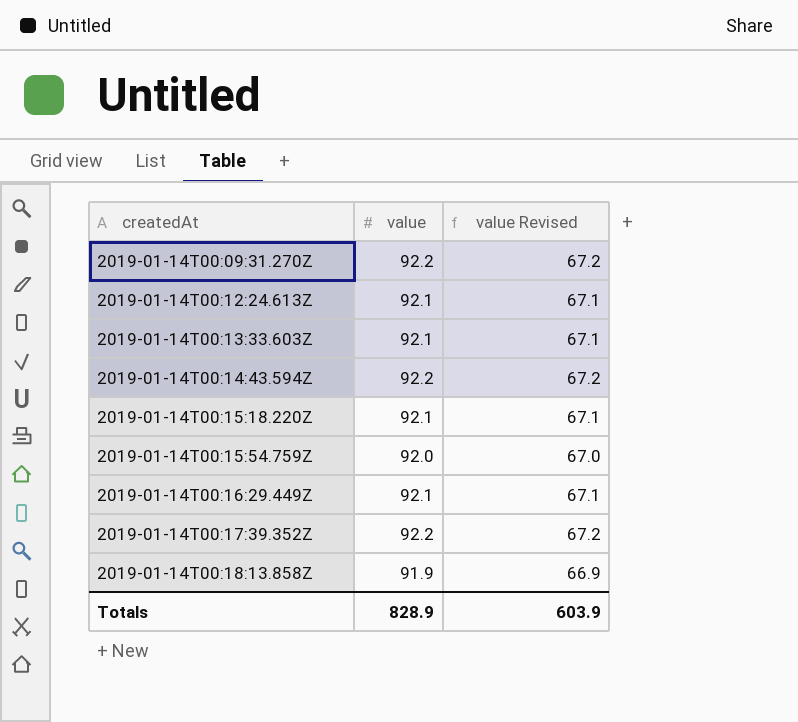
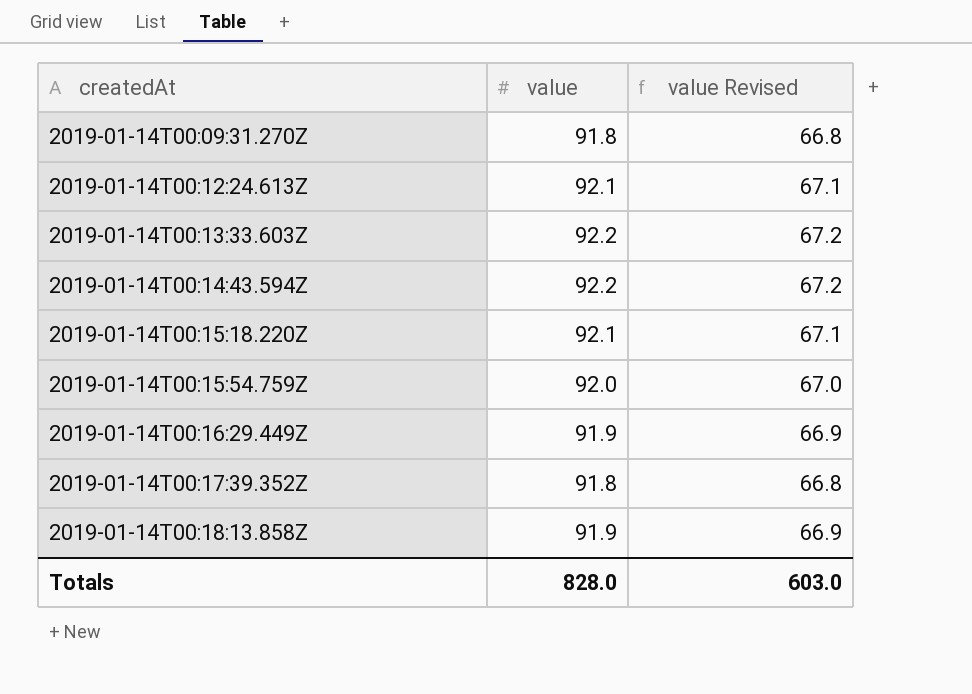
2019-01-14T00:09:31.270Z | value: 92.2 -> 91.8
2019-01-14T00:09:31.270Z | value Revised: 67.2 -> 66.8
2019-01-14T00:13:33.603Z | value: 92.1 -> 92.2
2019-01-14T00:13:33.603Z | value Revised: 67.1 -> 67.2
2019-01-14T00:16:29.449Z | value: 92.1 -> 91.9
2019-01-14T00:16:29.449Z | value Revised: 67.1 -> 66.9
2019-01-14T00:17:39.352Z | value: 92.2 -> 91.8
2019-01-14T00:17:39.352Z | value Revised: 67.2 -> 66.8
Totals | value: 828.9 -> 828.0
Totals | value Revised: 603.9 -> 603.0

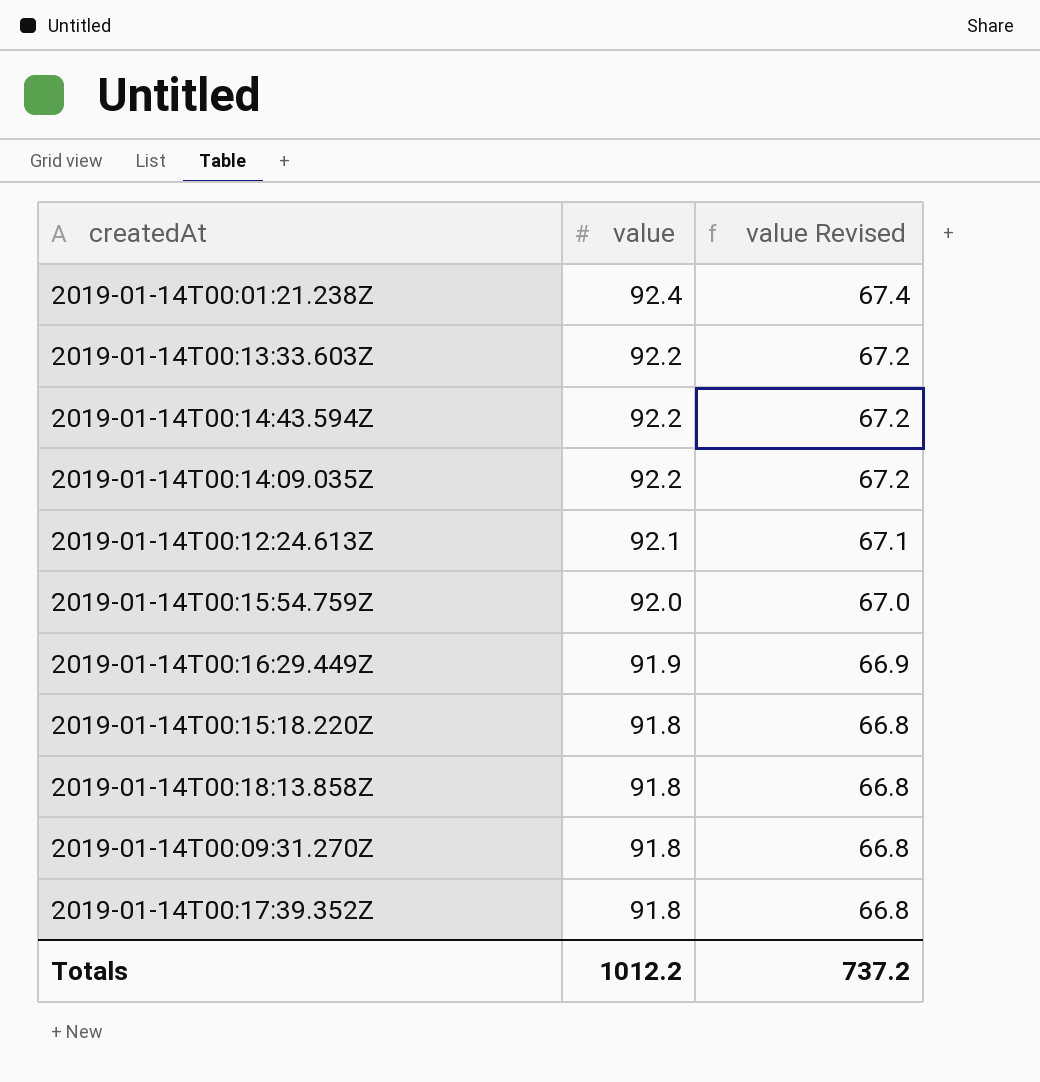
row order: createdAt ascending -> value descending
row 2019-01-14T00:01:21.238Z: none -> 92.4 | 67.4
row 2019-01-14T00:14:09.035Z: none -> 92.2 | 67.2
2019-01-14T00:15:18.220Z | value: 92.1 -> 91.8
2019-01-14T00:15:18.220Z | value Revised: 67.1 -> 66.8
2019-01-14T00:18:13.858Z | value: 91.9 -> 91.8
2019-01-14T00:18:13.858Z | value Revised: 66.9 -> 66.8
Totals | value: 828.0 -> 1012.2
Totals | value Revised: 603.0 -> 737.2

